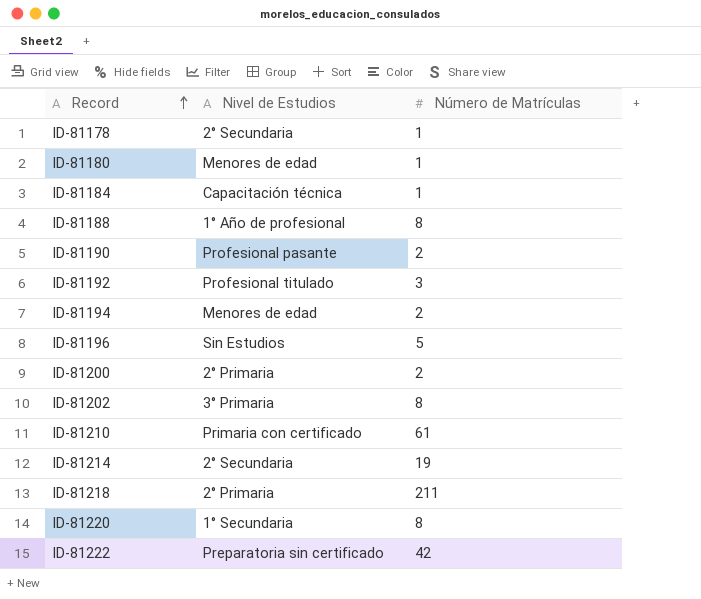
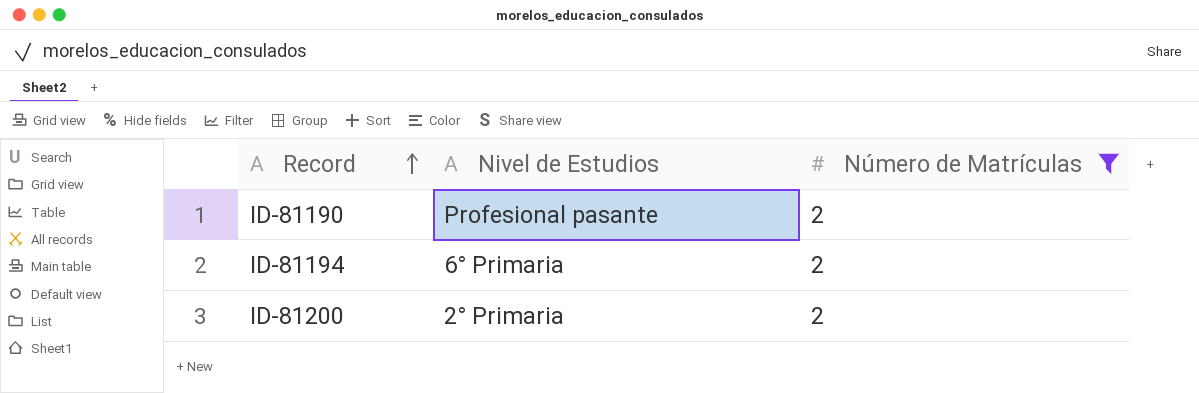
filter: none -> Número de Matrículas = 2
ID-81194 | Nivel de Estudios: Menores de edad -> 6° Primaria

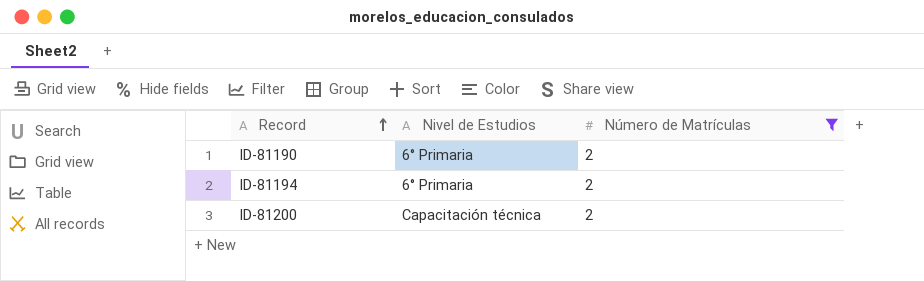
ID-81190 | Nivel de Estudios: Profesional pasante -> 6° Primaria
ID-81200 | Nivel de Estudios: 2° Primaria -> Capacitación técnica

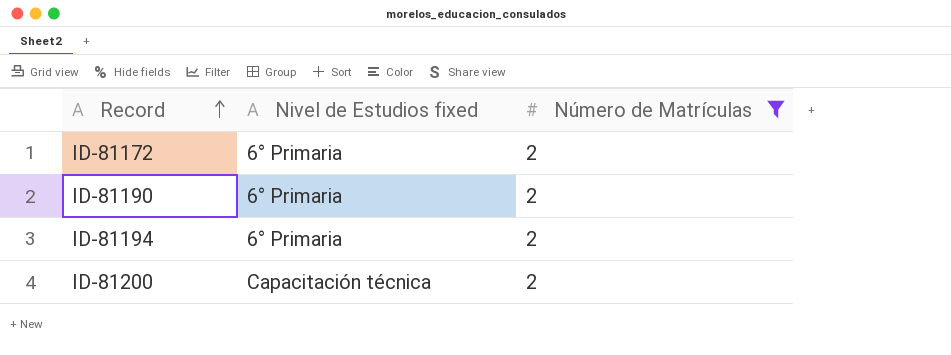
column name: Nivel de Estudios -> Nivel de Estudios fixed
row ID-81172: none -> 6° Primaria | 2

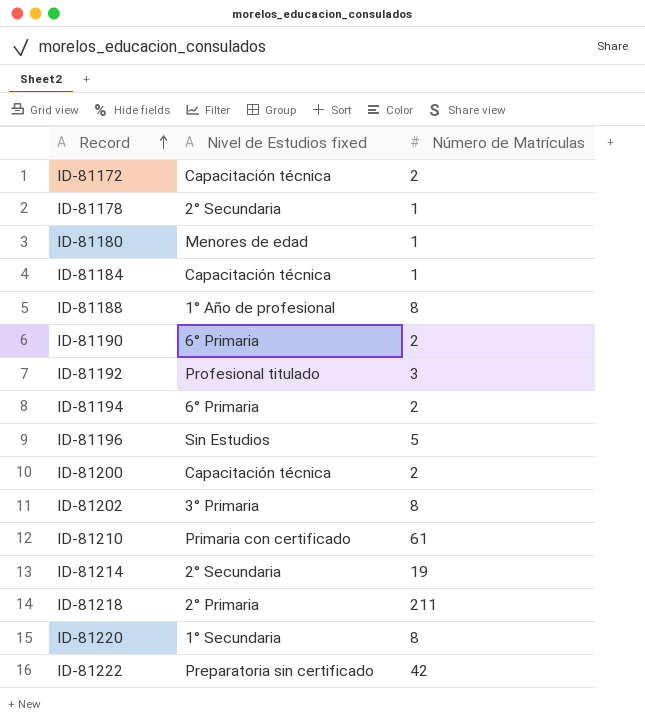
filter: Número de Matrículas = 2 -> none
ID-81172 | Nivel de Estudios fixed: 6° Primaria -> Capacitación técnica

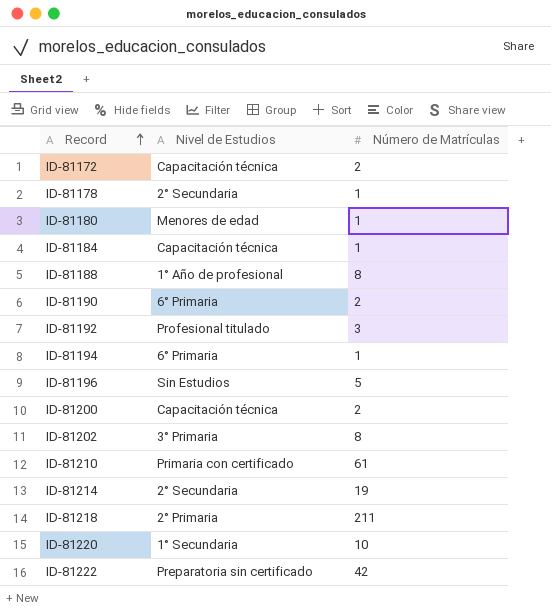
column name: Nivel de Estudios fixed -> Nivel de Estudios
ID-81194 | Número de Matrículas: 2 -> 1
ID-81220 | Número de Matrículas: 8 -> 10

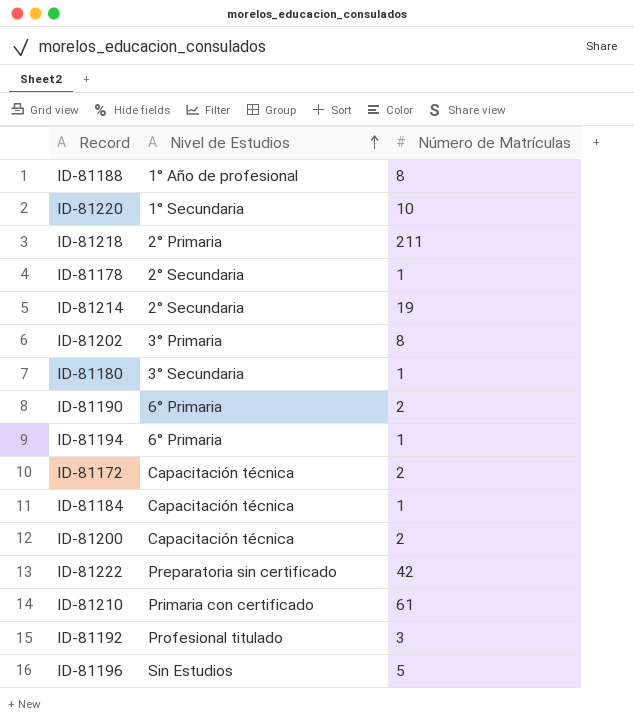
row order: Record ascending -> Nivel de Estudios ascending
ID-81180 | Nivel de Estudios: Menores de edad -> 3° Secundaria

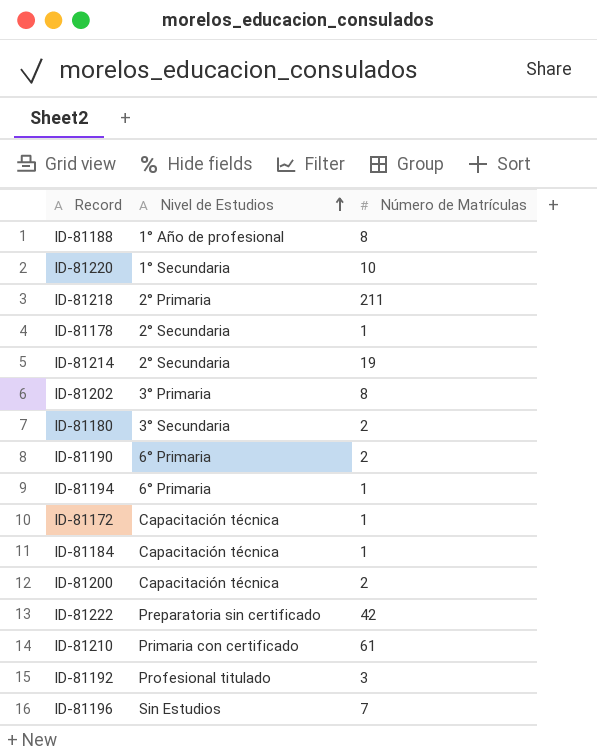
ID-81180 | Número de Matrículas: 1 -> 2
ID-81172 | Número de Matrículas: 2 -> 1
ID-81196 | Número de Matrículas: 5 -> 7

